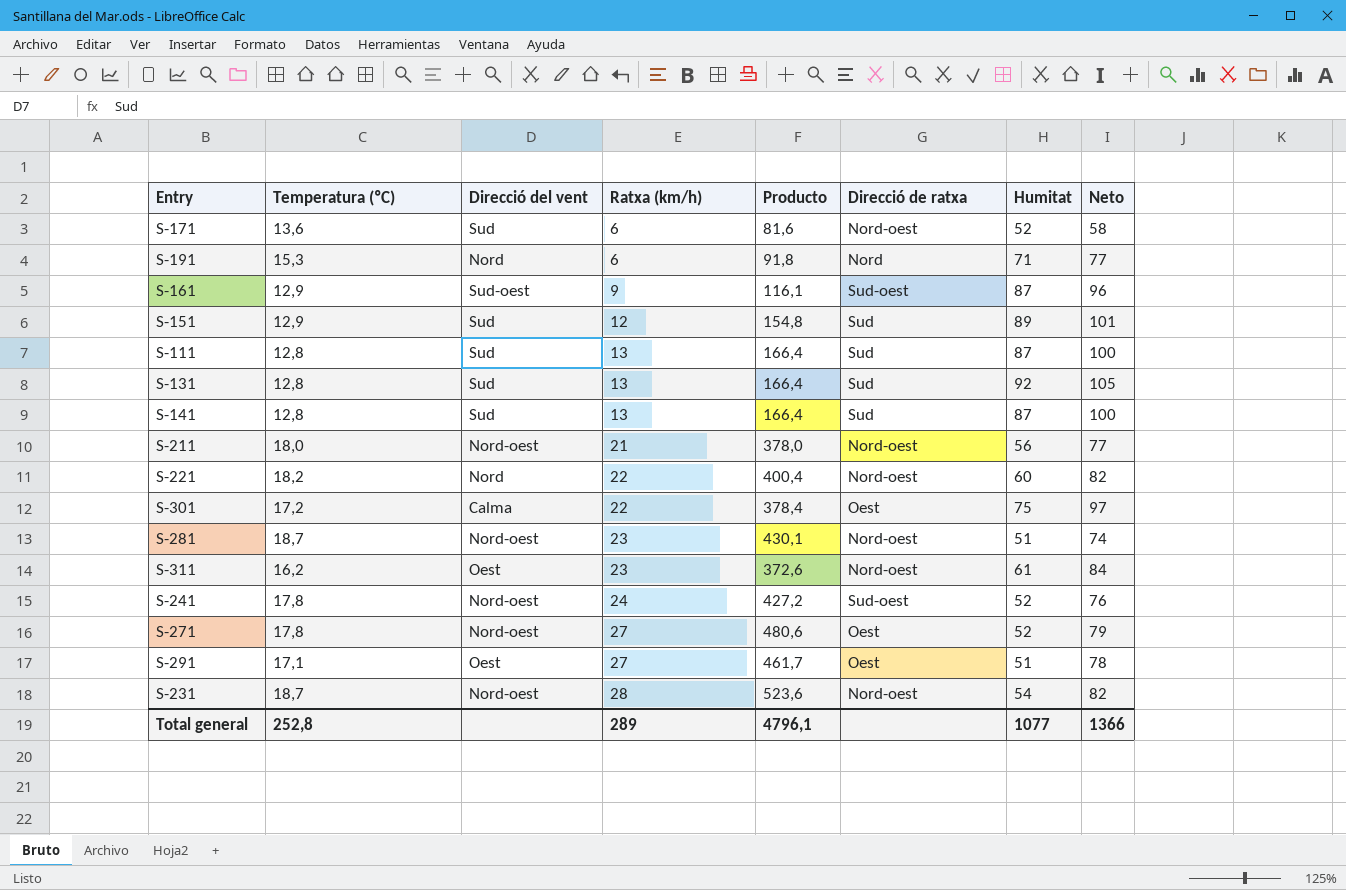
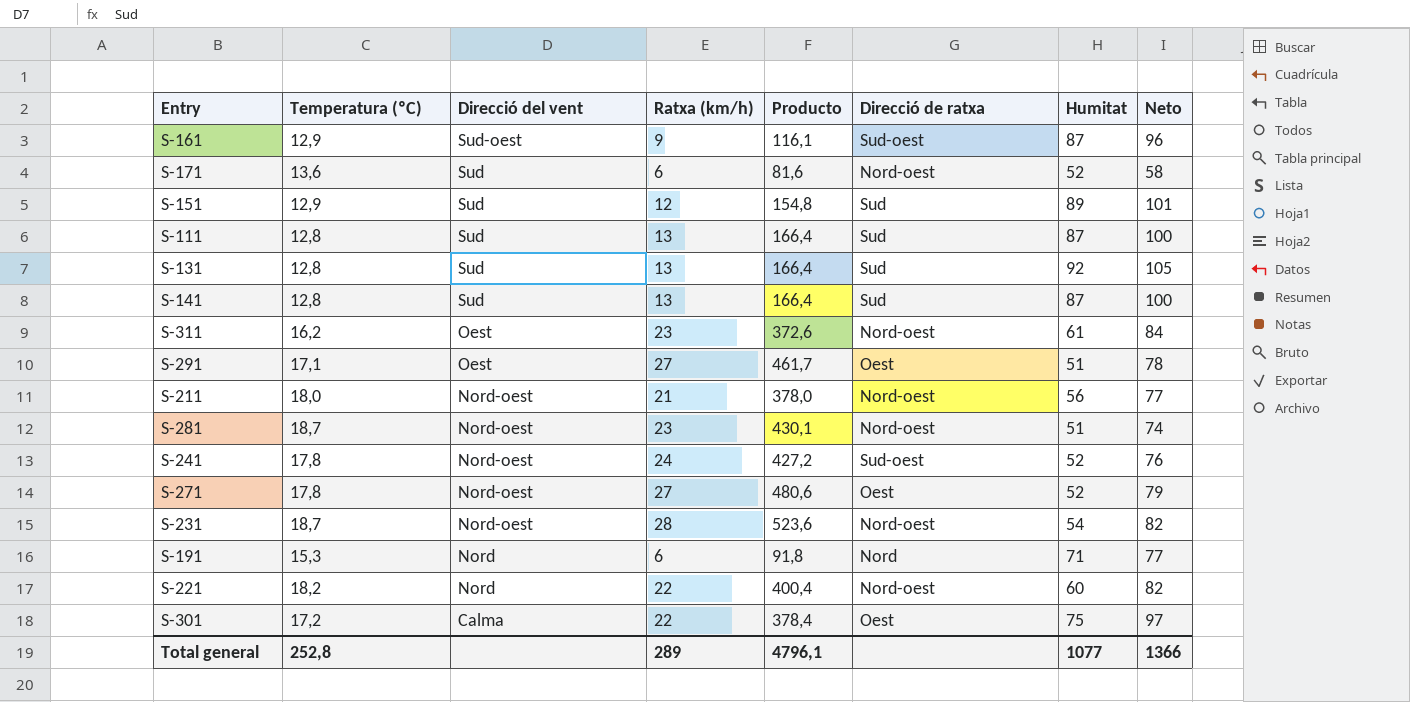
row order: Ratxa (km/h) ascending -> Direcció del vent descending

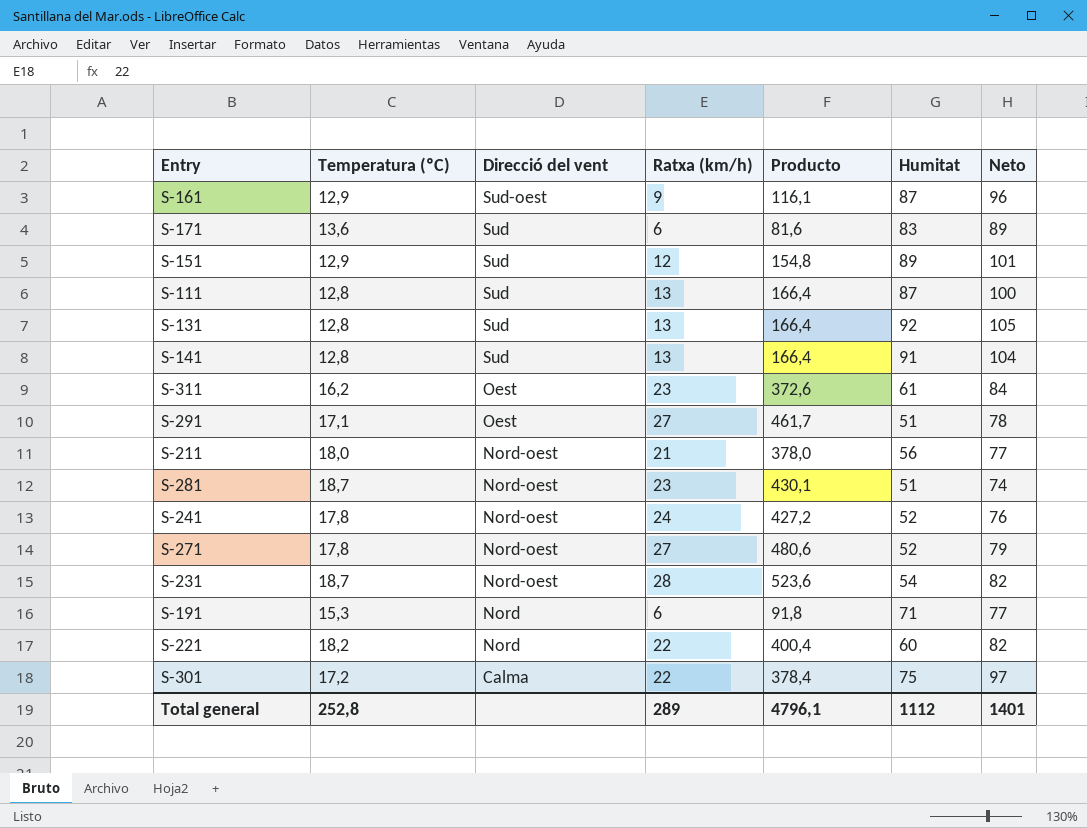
column Direcció de ratxa | position: 6 -> none
S-171 | Humitat: 52 -> 83
S-171 | Neto: 58 -> 89
S-141 | Humitat: 87 -> 91
S-141 | Neto: 100 -> 104
Total general | Humitat: 1077 -> 1112
Total general | Neto: 1366 -> 1401

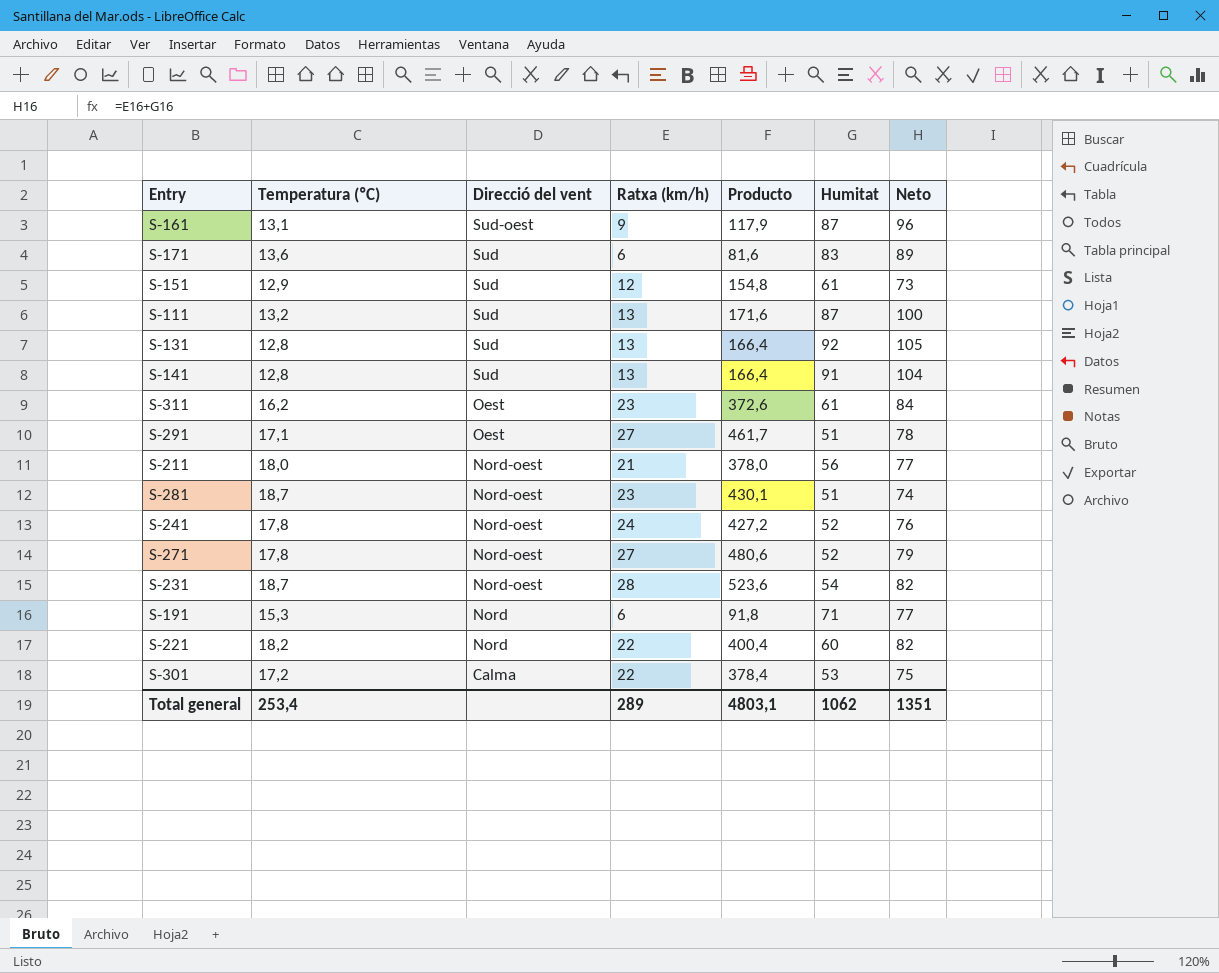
S-161 | Temperatura (ºC): 12,9 -> 13,1
S-161 | Producto: 116,1 -> 117,9
S-151 | Humitat: 89 -> 61
S-151 | Neto: 101 -> 73
S-111 | Temperatura (ºC): 12,8 -> 13,2
S-111 | Producto: 166,4 -> 171,6
S-301 | Humitat: 75 -> 53
S-301 | Neto: 97 -> 75
Total general | Temperatura (ºC): 252,8 -> 253,4
Total general | Producto: 4796,1 -> 4803,1
Total general | Humitat: 1112 -> 1062
Total general | Neto: 1401 -> 1351

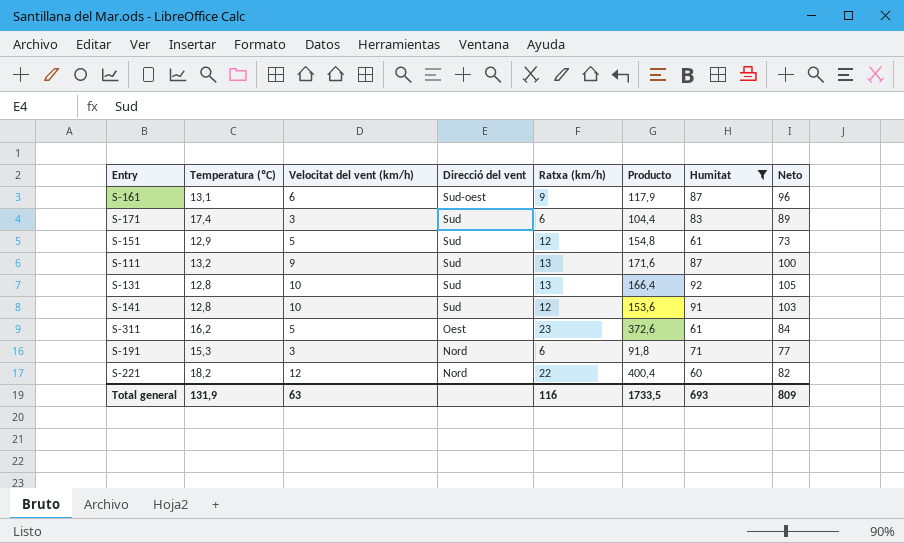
filter: none -> Humitat >= 60
column Velocitat del vent (km/h) | position: none -> 3
S-171 | Temperatura (ºC): 13,6 -> 17,4
S-171 | Producto: 81,6 -> 104,4
S-141 | Ratxa (km/h): 13 -> 12
S-141 | Producto: 166,4 -> 153,6
S-141 | Neto: 104 -> 103
Total general | Temperatura (ºC): 253,4 -> 131,9
Total general | Ratxa (km/h): 289 -> 116
Total general | Producto: 4803,1 -> 1733,5
Total general | Humitat: 1062 -> 693
Total general | Neto: 1351 -> 809

